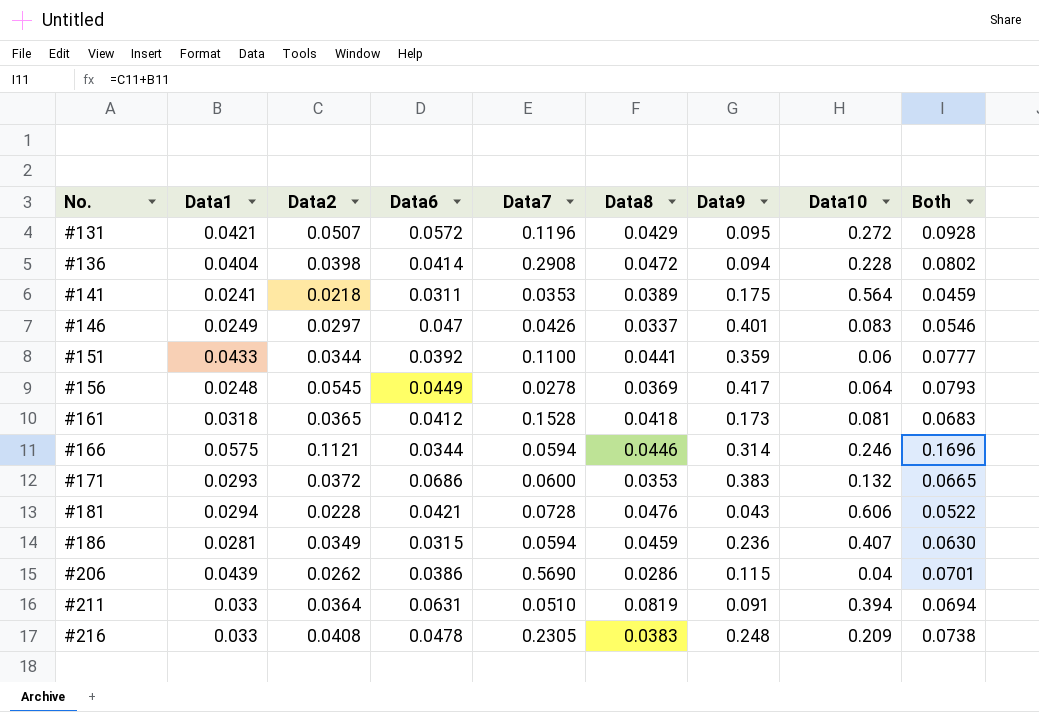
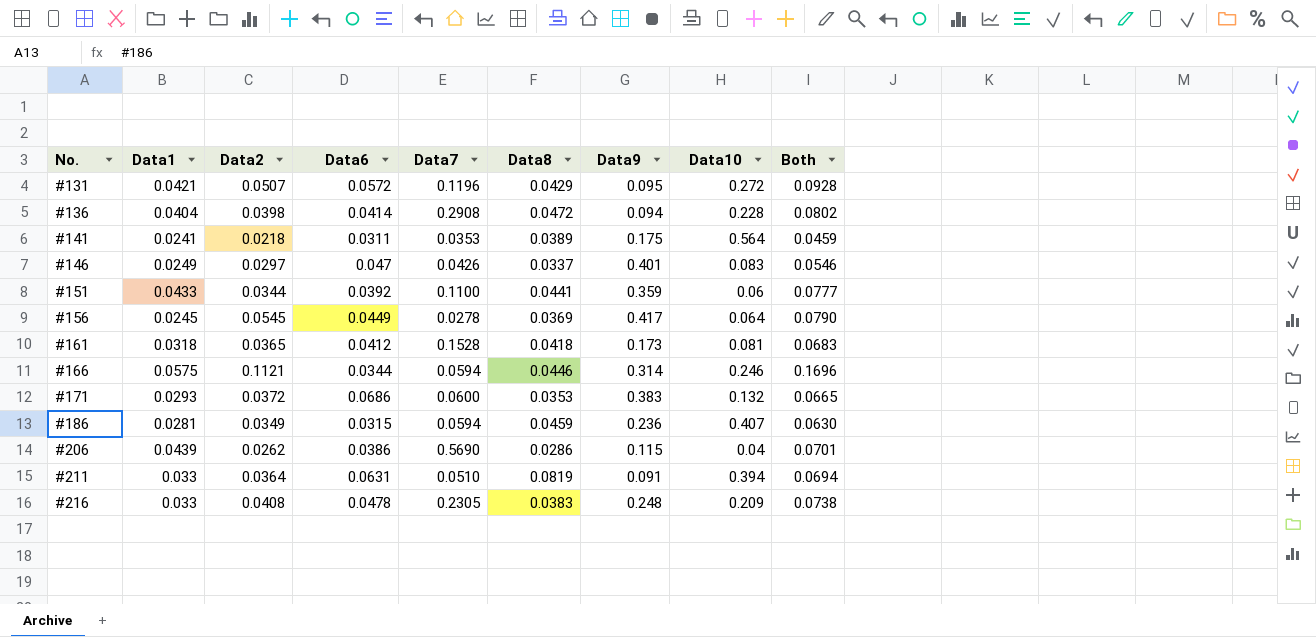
row #181: 0.0294 | 0.0228 | 0.0421 | 0.0728 | 0.0476 | 0.043 | 0.606 | 0.0522 -> none
#156 | Data1: 0.0248 -> 0.0245
#156 | Both: 0.0793 -> 0.0790

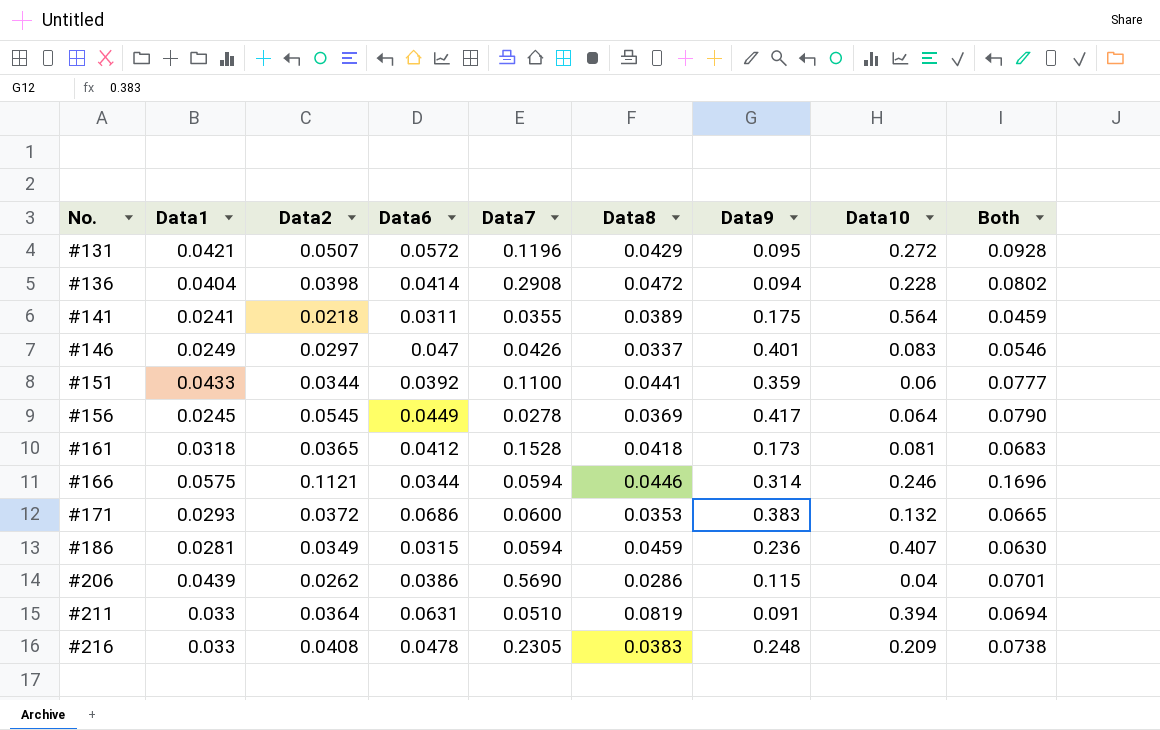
#141 | Data7: 0.0353 -> 0.0355

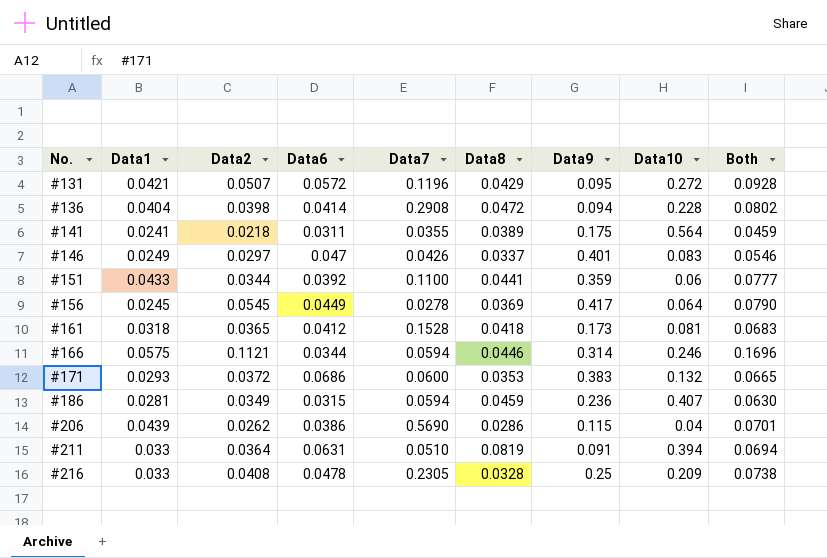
#216 | Data8: 0.0383 -> 0.0328
#216 | Data9: 0.248 -> 0.25

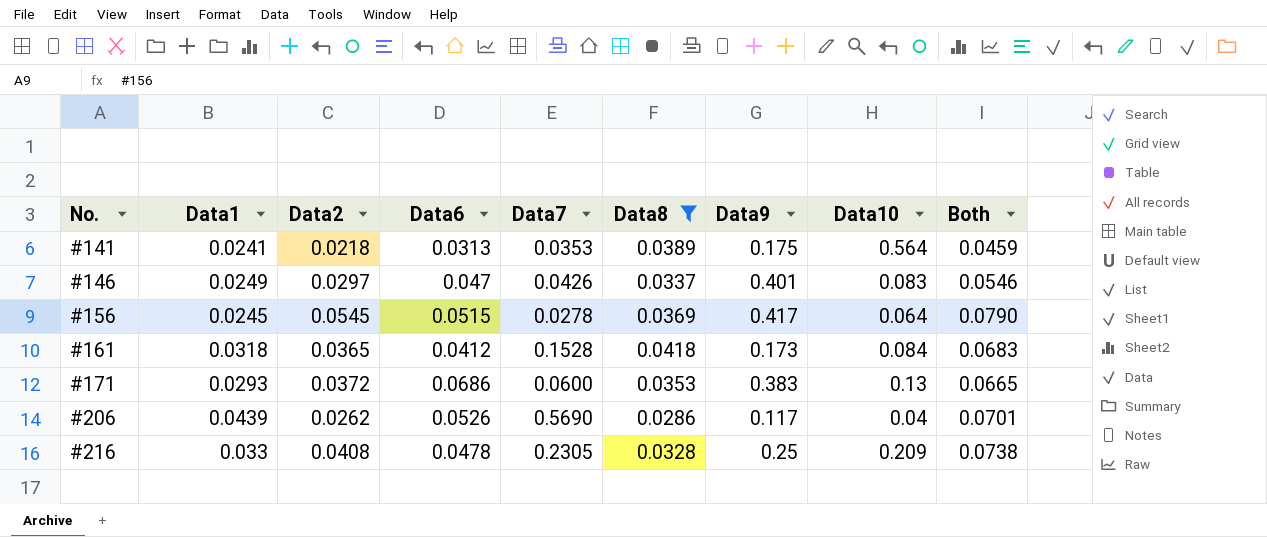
filter: none -> Data8 <= 0.0418
#141 | Data6: 0.0311 -> 0.0313
#141 | Data7: 0.0355 -> 0.0353
#156 | Data6: 0.0449 -> 0.0515
#161 | Data10: 0.081 -> 0.084
#171 | Data10: 0.132 -> 0.13
#206 | Data6: 0.0386 -> 0.0526
#206 | Data9: 0.115 -> 0.117

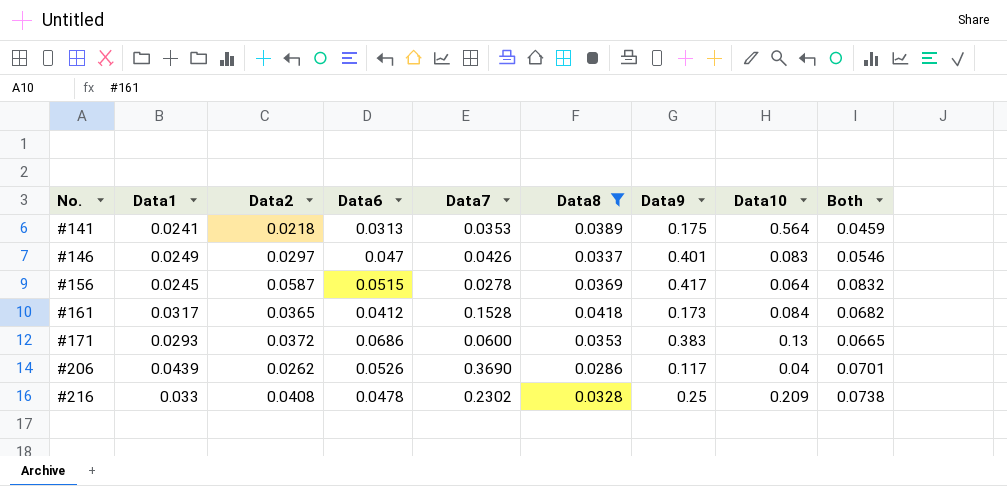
#156 | Data2: 0.0545 -> 0.0587
#156 | Both: 0.0790 -> 0.0832
#161 | Data1: 0.0318 -> 0.0317
#161 | Both: 0.0683 -> 0.0682
#206 | Data7: 0.5690 -> 0.3690
#216 | Data7: 0.2305 -> 0.2302

